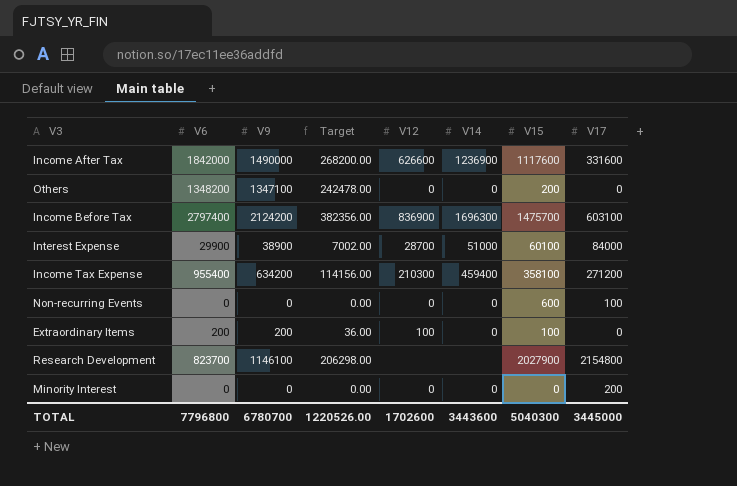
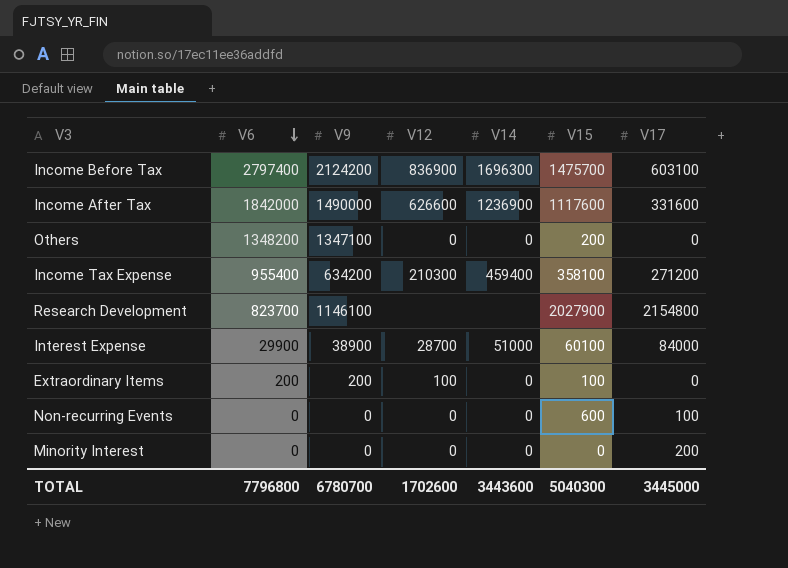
row order: none -> V6 descending
column Target | formula: [V9] * 0.18 -> none

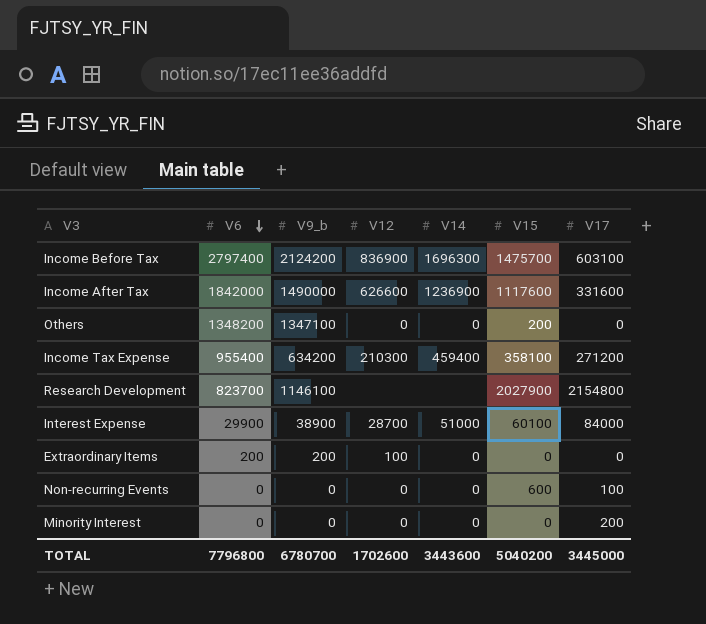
column name: V9 -> V9_b
Extraordinary Items | V15: 100 -> 0
TOTAL | V15: 5040300 -> 5040200

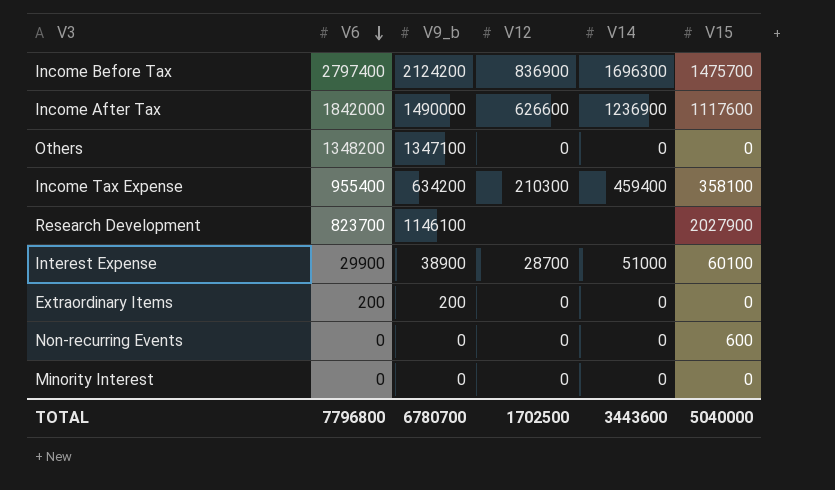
column V17 | position: 7 -> none
Others | V15: 200 -> 0
Extraordinary Items | V12: 100 -> 0
TOTAL | V12: 1702600 -> 1702500
TOTAL | V15: 5040200 -> 5040000

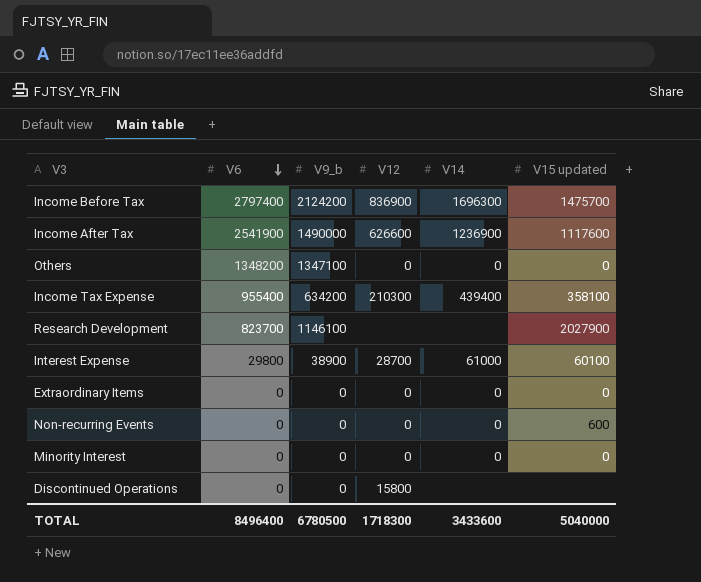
column name: V15 -> V15 updated
Income After Tax | V6: 1842000 -> 2541900
Income Tax Expense | V14: 459400 -> 439400
Interest Expense | V6: 29900 -> 29800
Interest Expense | V14: 51000 -> 61000
Extraordinary Items | V6: 200 -> 0
Extraordinary Items | V9_b: 200 -> 0
row Discontinued Operations: none -> 0 | 0 | 15800 | none | none
TOTAL | V6: 7796800 -> 8496400
TOTAL | V9_b: 6780700 -> 6780500
TOTAL | V12: 1702500 -> 1718300
TOTAL | V14: 3443600 -> 3433600

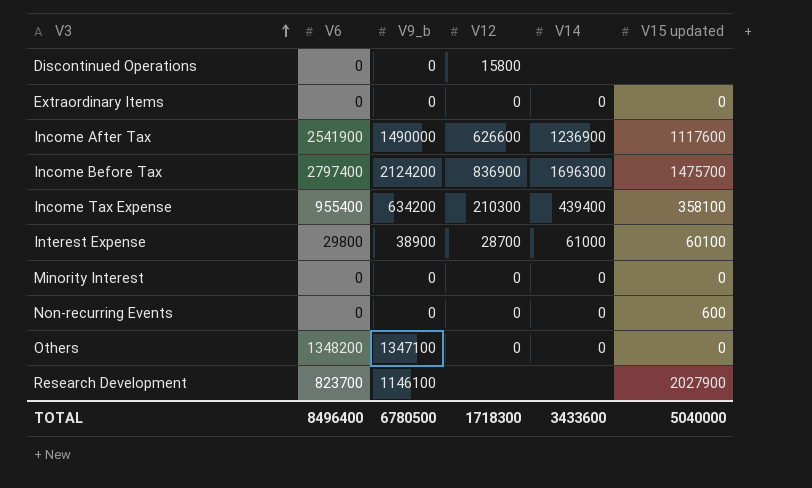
row order: V6 descending -> V3 ascending

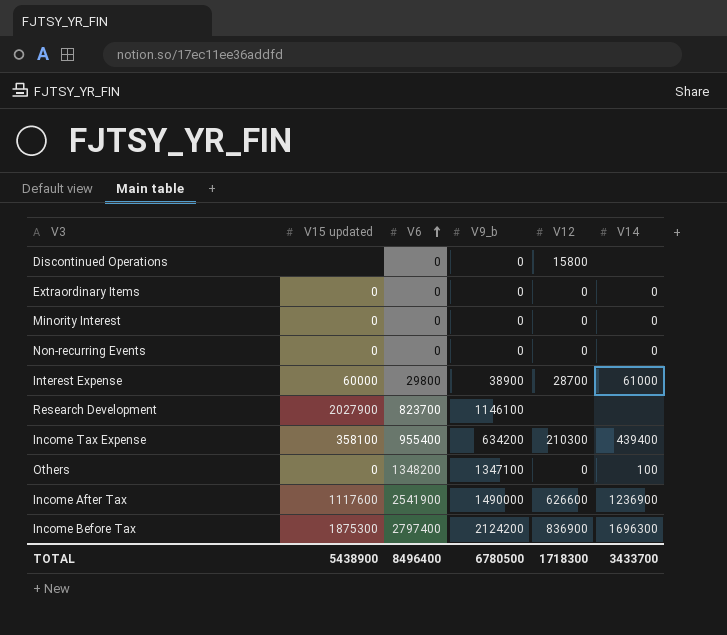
row order: V3 ascending -> V6 ascending
column V15 updated | position: 6 -> 2
Non-recurring Events | V15 updated: 600 -> 0
Interest Expense | V15 updated: 60100 -> 60000
Others | V14: 0 -> 100
Income Before Tax | V15 updated: 1475700 -> 1875300
TOTAL | V15 updated: 5040000 -> 5438900
TOTAL | V14: 3433600 -> 3433700

